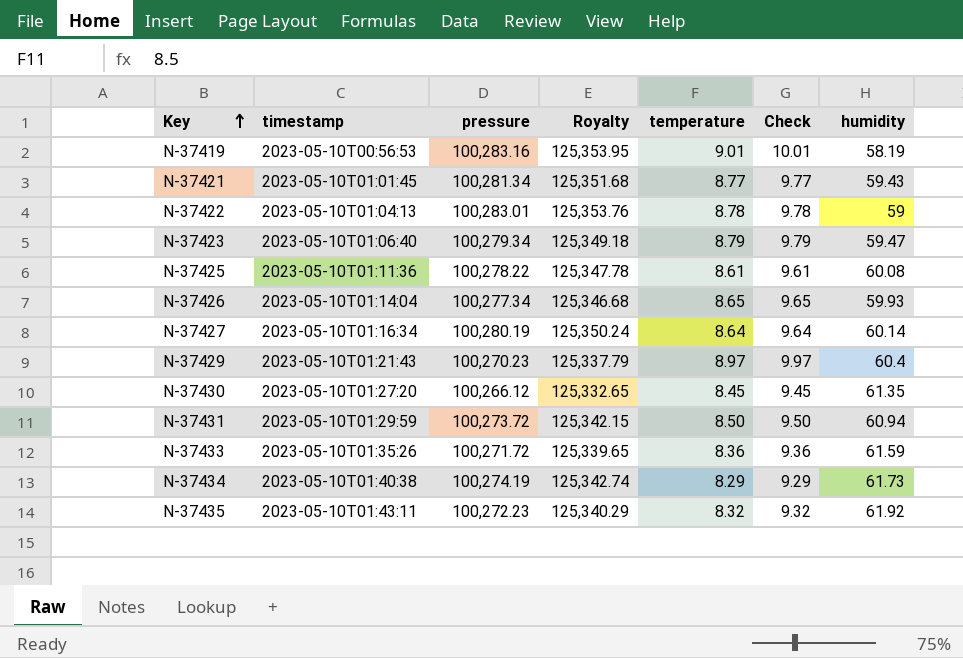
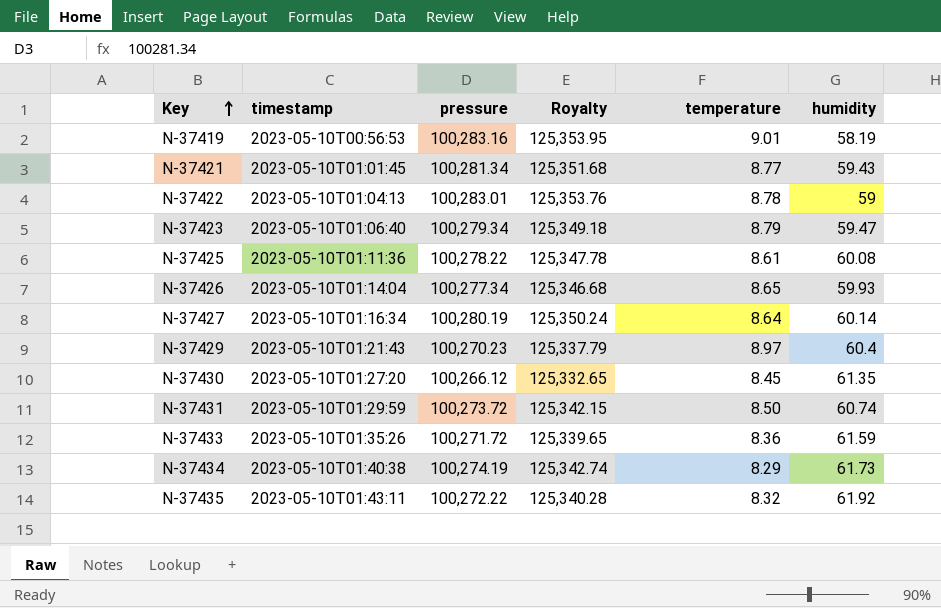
column Check | formula: [temperature] + 1 -> none
N-37431 | humidity: 60.94 -> 60.74
N-37435 | pressure: 100,272.23 -> 100,272.22
N-37435 | Royalty: 125,340.29 -> 125,340.28

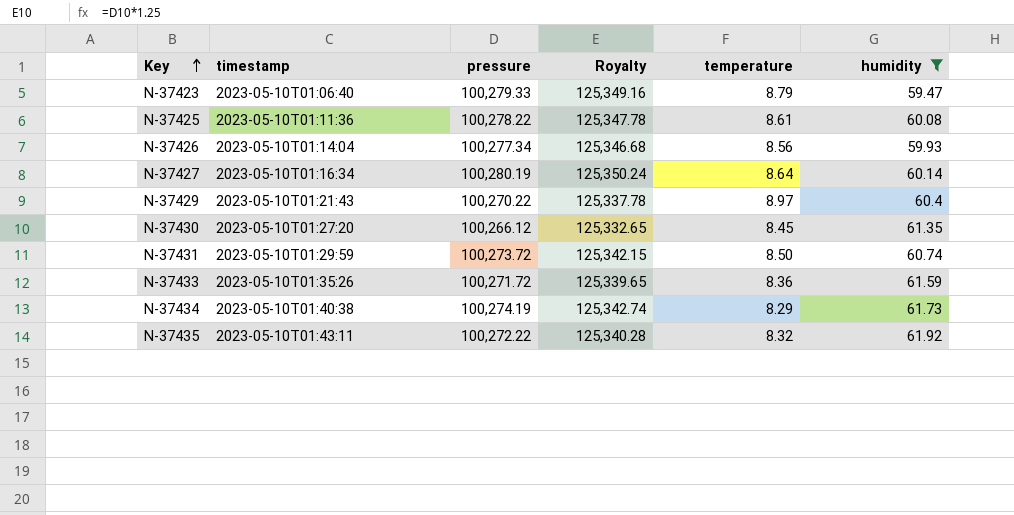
filter: none -> humidity >= 59.47
N-37423 | pressure: 100,279.34 -> 100,279.33
N-37423 | Royalty: 125,349.18 -> 125,349.16
N-37426 | temperature: 8.65 -> 8.56
N-37429 | pressure: 100,270.23 -> 100,270.22
N-37429 | Royalty: 125,337.79 -> 125,337.78

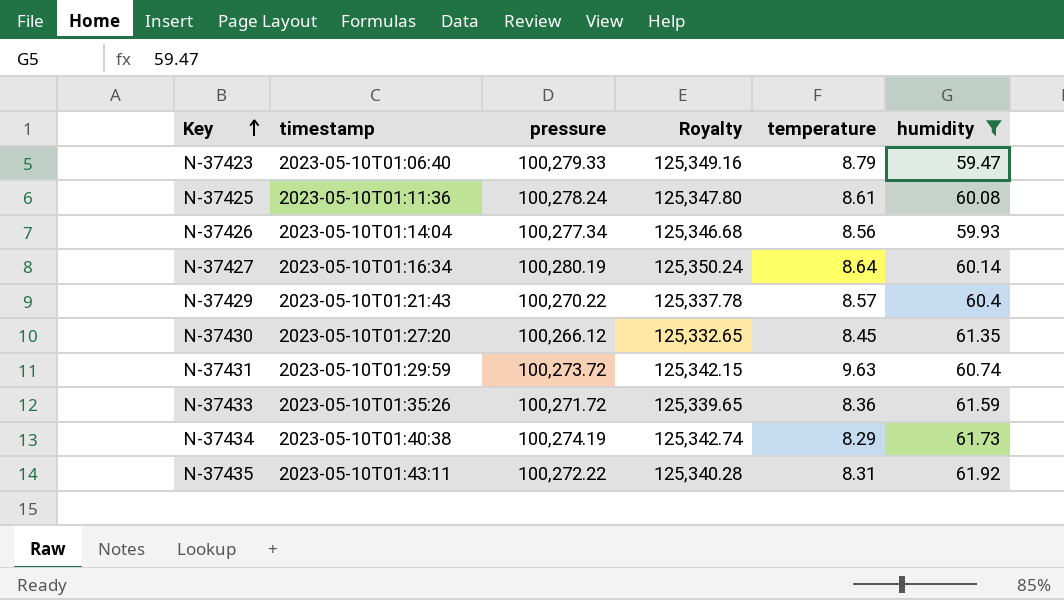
N-37425 | pressure: 100,278.22 -> 100,278.24
N-37425 | Royalty: 125,347.78 -> 125,347.80
N-37429 | temperature: 8.97 -> 8.57
N-37431 | temperature: 8.50 -> 9.63
N-37435 | temperature: 8.32 -> 8.31

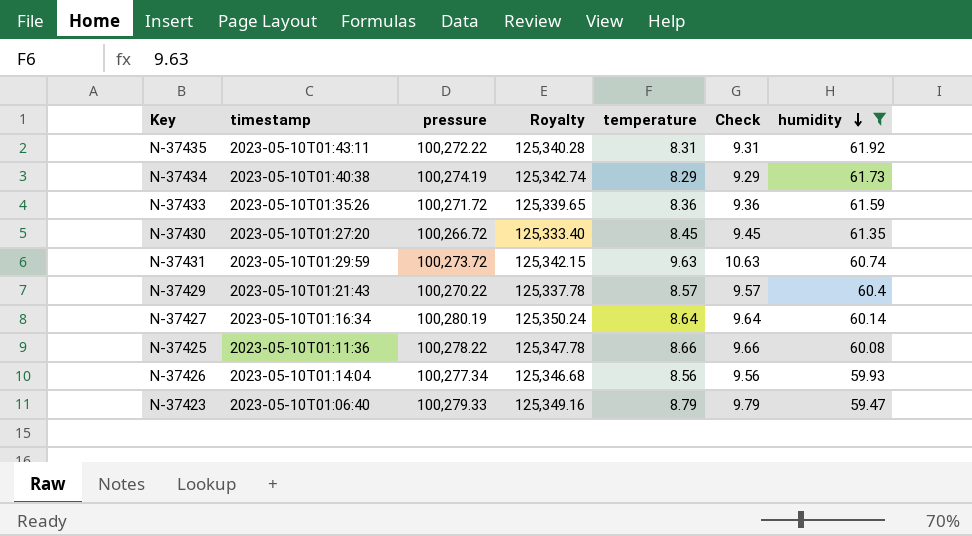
row order: Key ascending -> humidity descending
column Check | formula: none -> [temperature] + 1
N-37430 | pressure: 100,266.12 -> 100,266.72
N-37430 | Royalty: 125,332.65 -> 125,333.40
N-37425 | pressure: 100,278.24 -> 100,278.22
N-37425 | Royalty: 125,347.80 -> 125,347.78
N-37425 | temperature: 8.61 -> 8.66

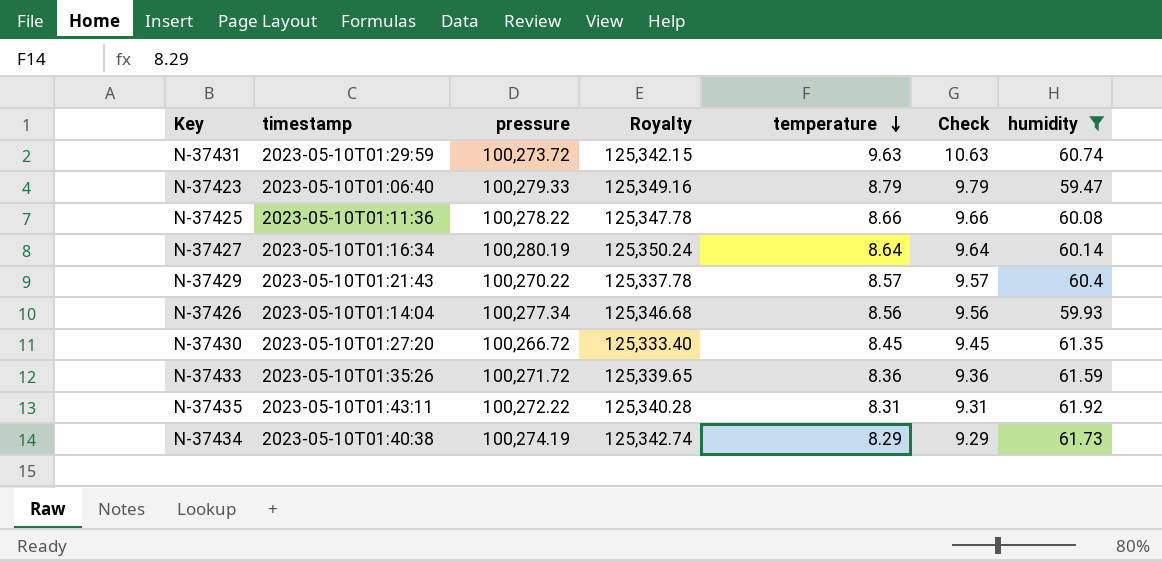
row order: humidity descending -> temperature descending

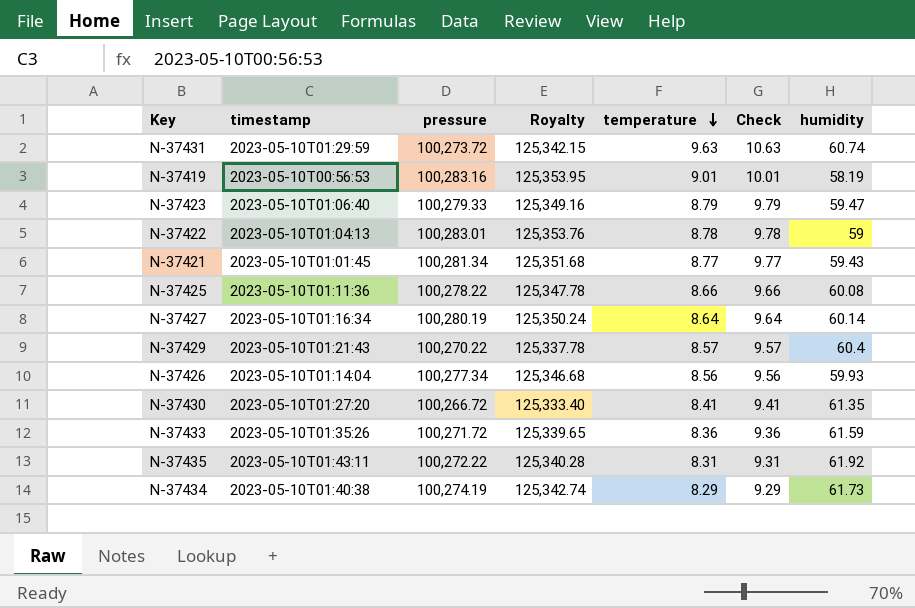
filter: humidity >= 59.47 -> none
N-37430 | temperature: 8.45 -> 8.41
N-37430 | Check: 9.45 -> 9.41

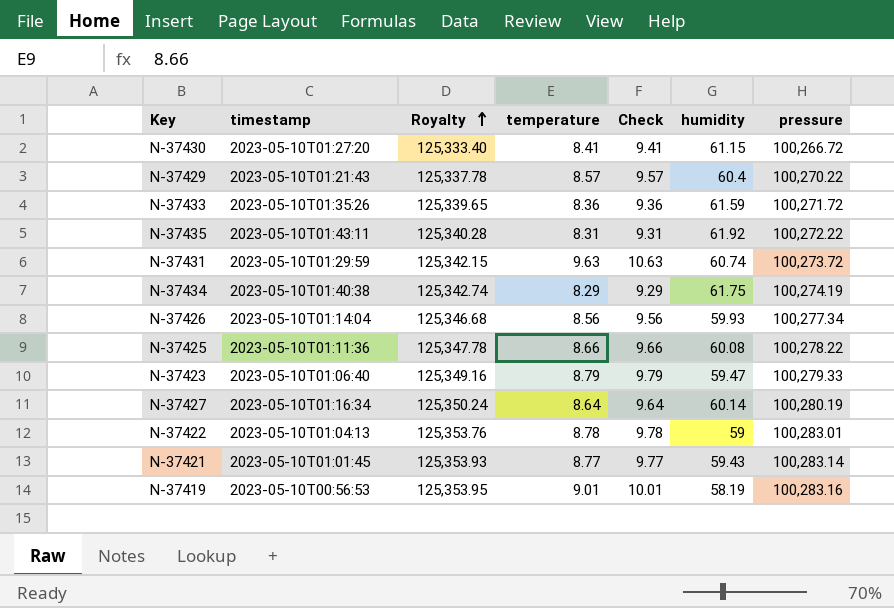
row order: temperature descending -> Royalty ascending
column pressure | position: 3 -> 7
N-37430 | humidity: 61.35 -> 61.15
N-37434 | humidity: 61.73 -> 61.75
N-37421 | Royalty: 125,351.68 -> 125,353.93
N-37421 | pressure: 100,281.34 -> 100,283.14

